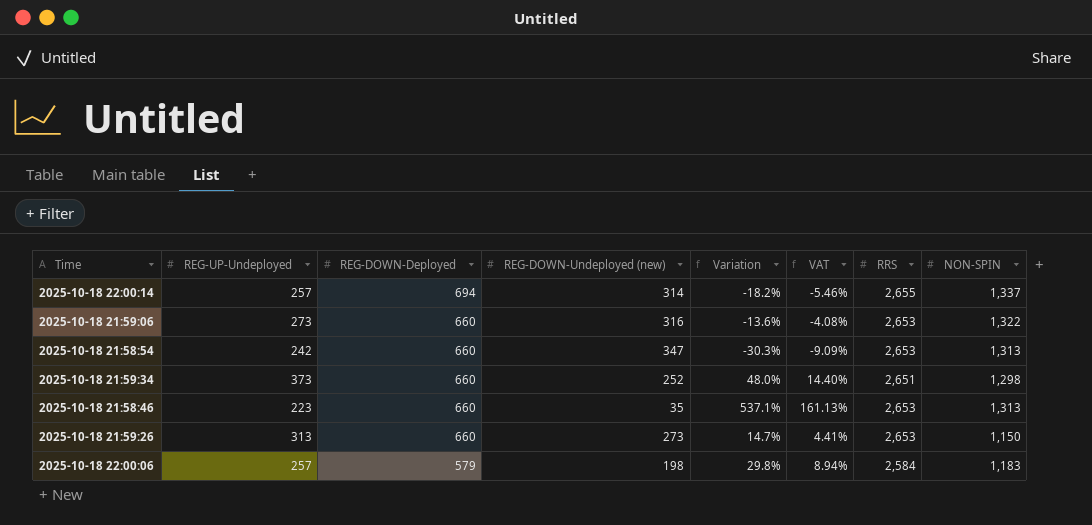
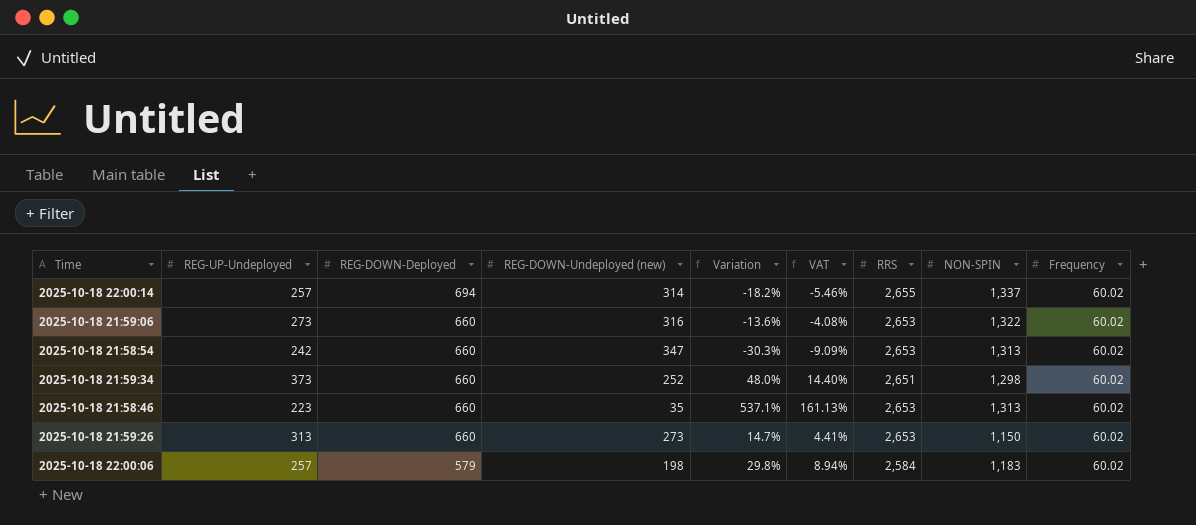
column Frequency | position: none -> 9

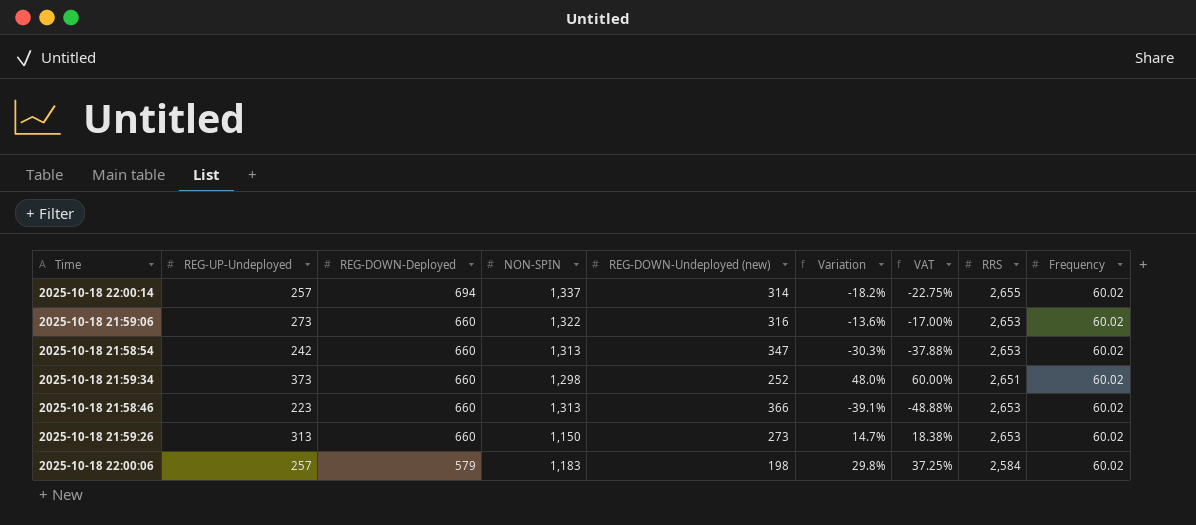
column NON-SPIN | position: 8 -> 4
column VAT | formula: [Variation] * 0.3 -> [Variation] * 1.25
2025-10-18 21:58:46 | REG-DOWN-Undeployed (new): 35 -> 366
2025-10-18 21:58:46 | Variation: 537.1% -> -39.1%

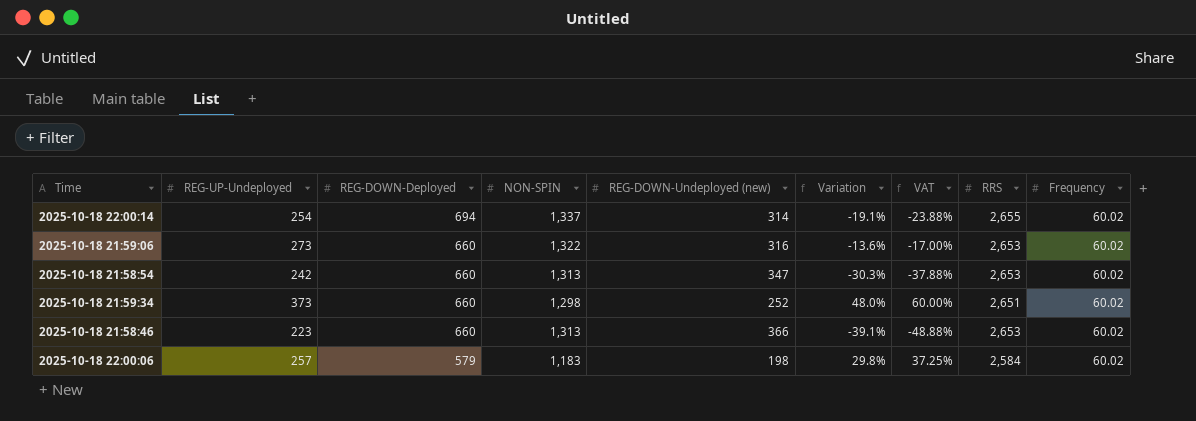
row 2025-10-18 21:59:26: 313 | 660 | 1,150 | 273 | 14.7% | 18.38% | 2,653 | 60.02 -> none
2025-10-18 22:00:14 | REG-UP-Undeployed: 257 -> 254
2025-10-18 22:00:14 | Variation: -18.2% -> -19.1%
2025-10-18 22:00:14 | VAT: -22.75% -> -23.88%

